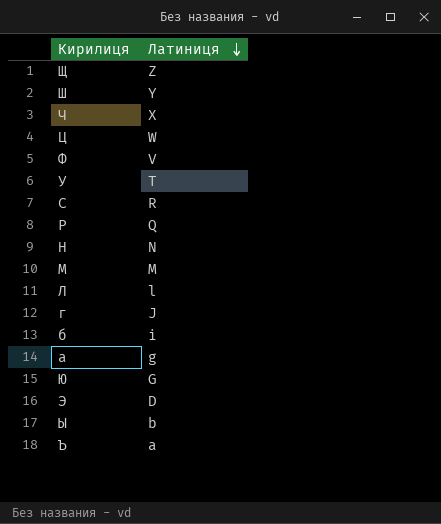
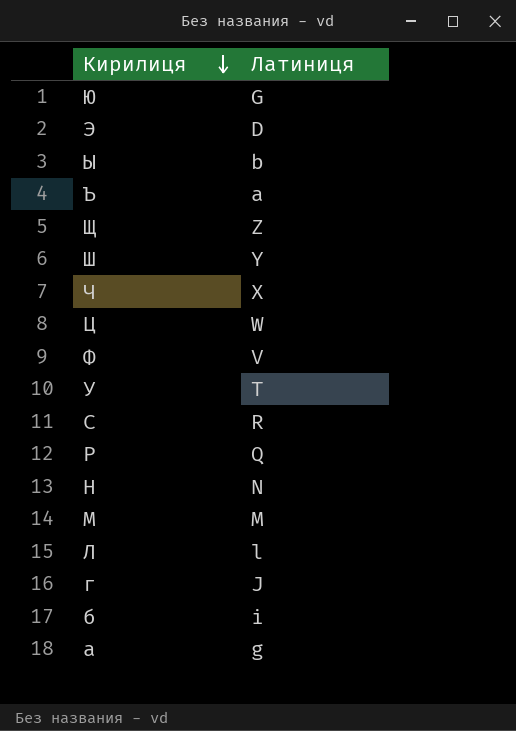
row order: Латиниця descending -> Кирилиця descending

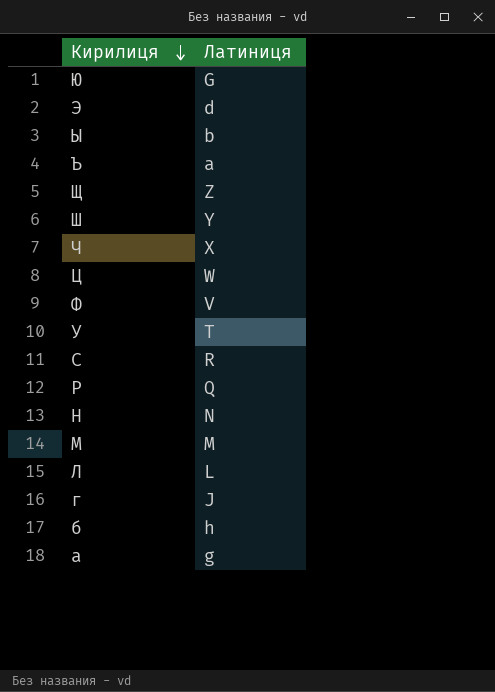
Э | Латиниця: D -> d
Л | Латиниця: l -> L
б | Латиниця: i -> h

